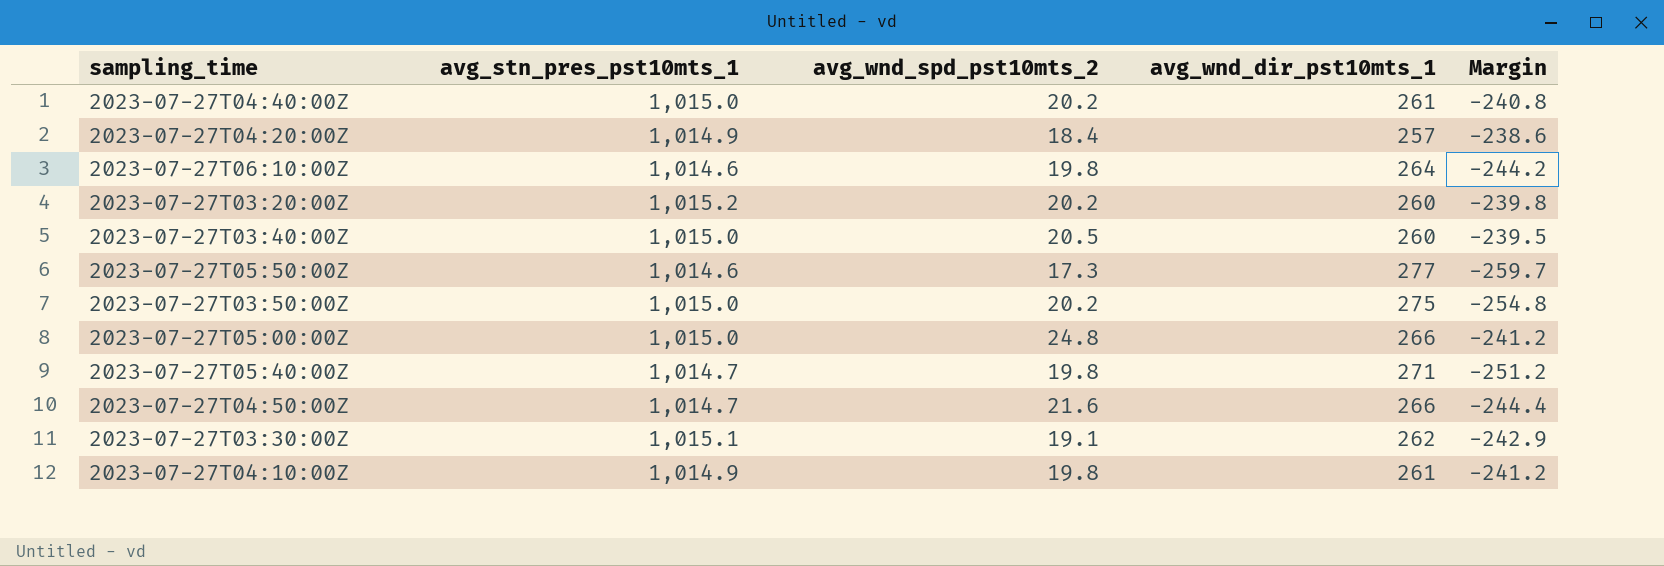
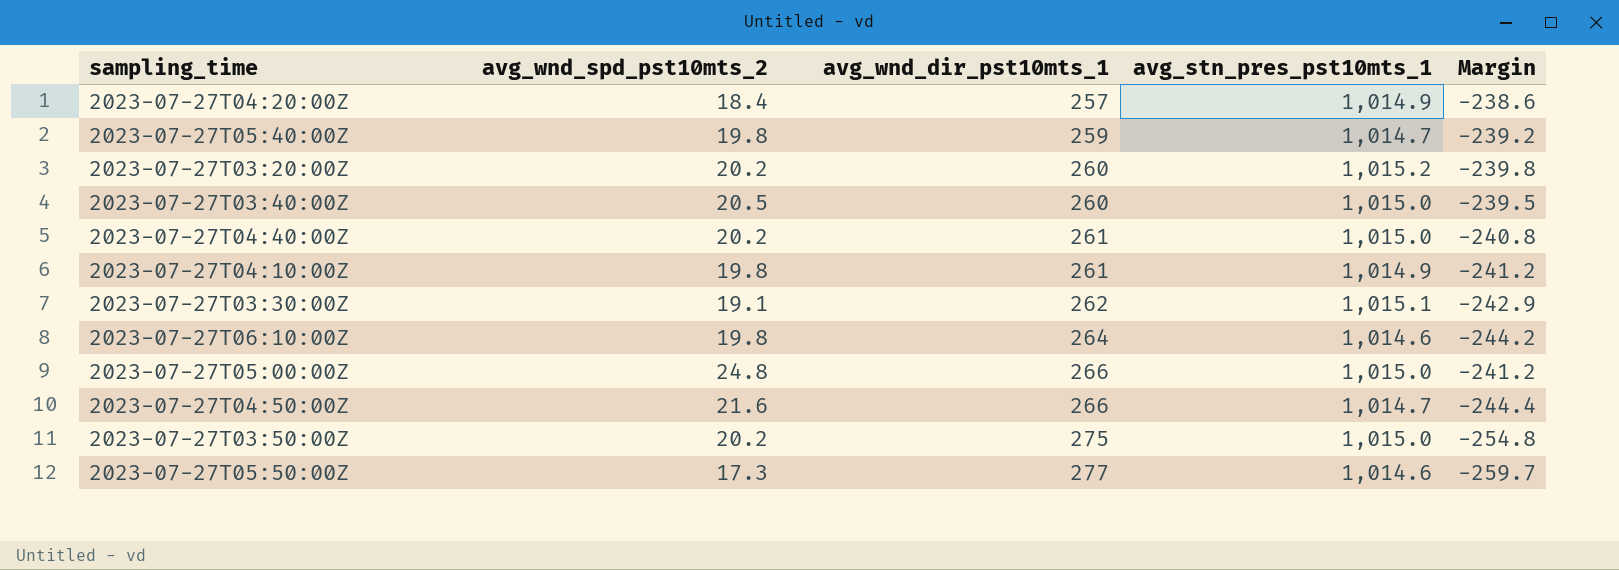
row order: none -> avg_wnd_dir_pst10mts_1 ascending
column avg_stn_pres_pst10mts_1 | position: 2 -> 4
2023-07-27T05:40:00Z | avg_wnd_dir_pst10mts_1: 271 -> 259
2023-07-27T05:40:00Z | Margin: -251.2 -> -239.2

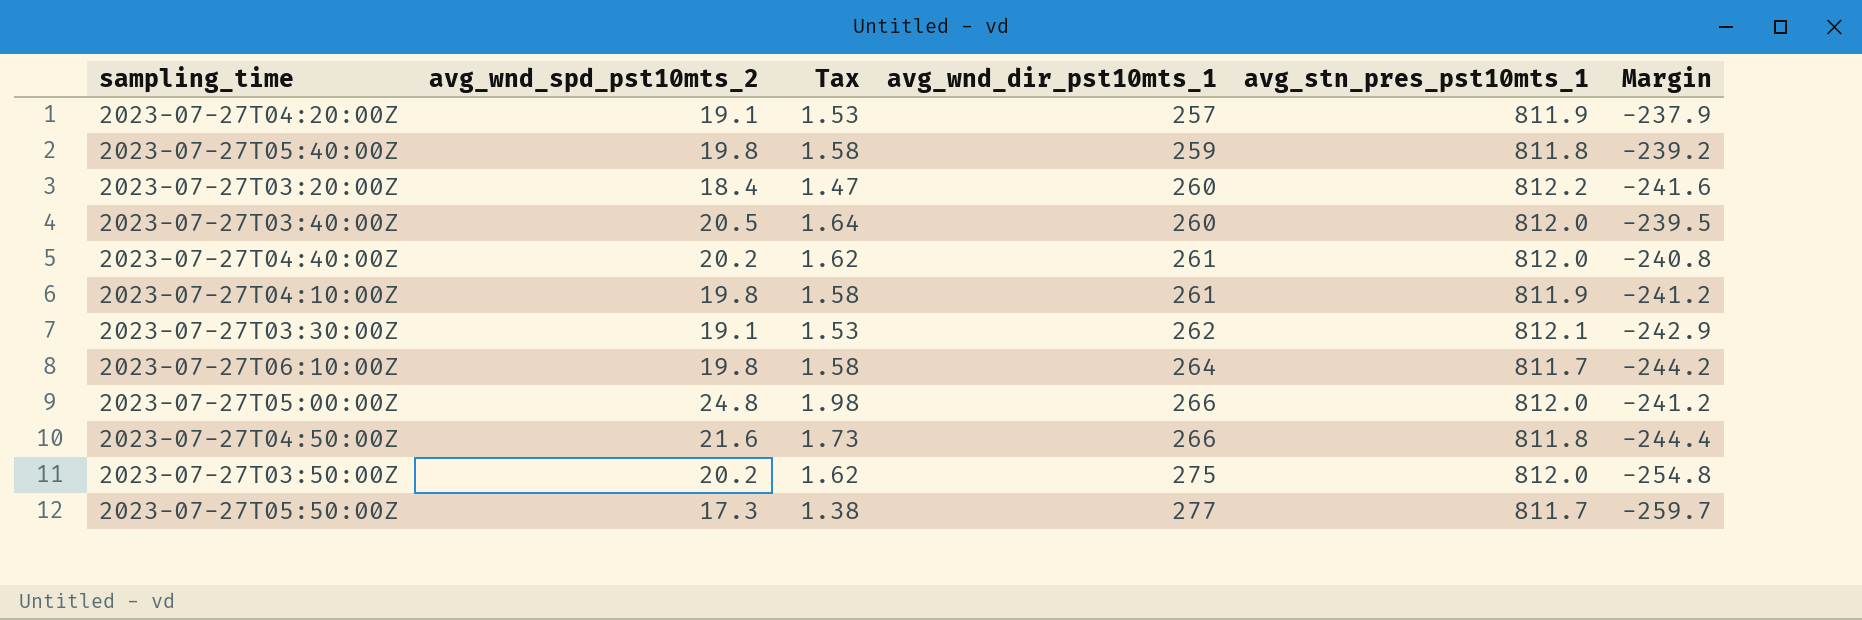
column Tax | formula: none -> [avg_wnd_spd_pst10mts_2] * 0.08
2023-07-27T04:20:00Z | avg_wnd_spd_pst10mts_2: 18.4 -> 19.1
2023-07-27T04:20:00Z | avg_stn_pres_pst10mts_1: 1,014.9 -> 811.9
2023-07-27T04:20:00Z | Margin: -238.6 -> -237.9
2023-07-27T05:40:00Z | avg_stn_pres_pst10mts_1: 1,014.7 -> 811.8
2023-07-27T03:20:00Z | avg_wnd_spd_pst10mts_2: 20.2 -> 18.4
2023-07-27T03:20:00Z | avg_stn_pres_pst10mts_1: 1,015.2 -> 812.2
2023-07-27T03:20:00Z | Margin: -239.8 -> -241.6
2023-07-27T03:40:00Z | avg_stn_pres_pst10mts_1: 1,015.0 -> 812.0
2023-07-27T04:40:00Z | avg_stn_pres_pst10mts_1: 1,015.0 -> 812.0
2023-07-27T04:10:00Z | avg_stn_pres_pst10mts_1: 1,014.9 -> 811.9
2023-07-27T03:30:00Z | avg_stn_pres_pst10mts_1: 1,015.1 -> 812.1
2023-07-27T06:10:00Z | avg_stn_pres_pst10mts_1: 1,014.6 -> 811.7
2023-07-27T05:00:00Z | avg_stn_pres_pst10mts_1: 1,015.0 -> 812.0
2023-07-27T04:50:00Z | avg_stn_pres_pst10mts_1: 1,014.7 -> 811.8
2023-07-27T03:50:00Z | avg_stn_pres_pst10mts_1: 1,015.0 -> 812.0
2023-07-27T05:50:00Z | avg_stn_pres_pst10mts_1: 1,014.6 -> 811.7

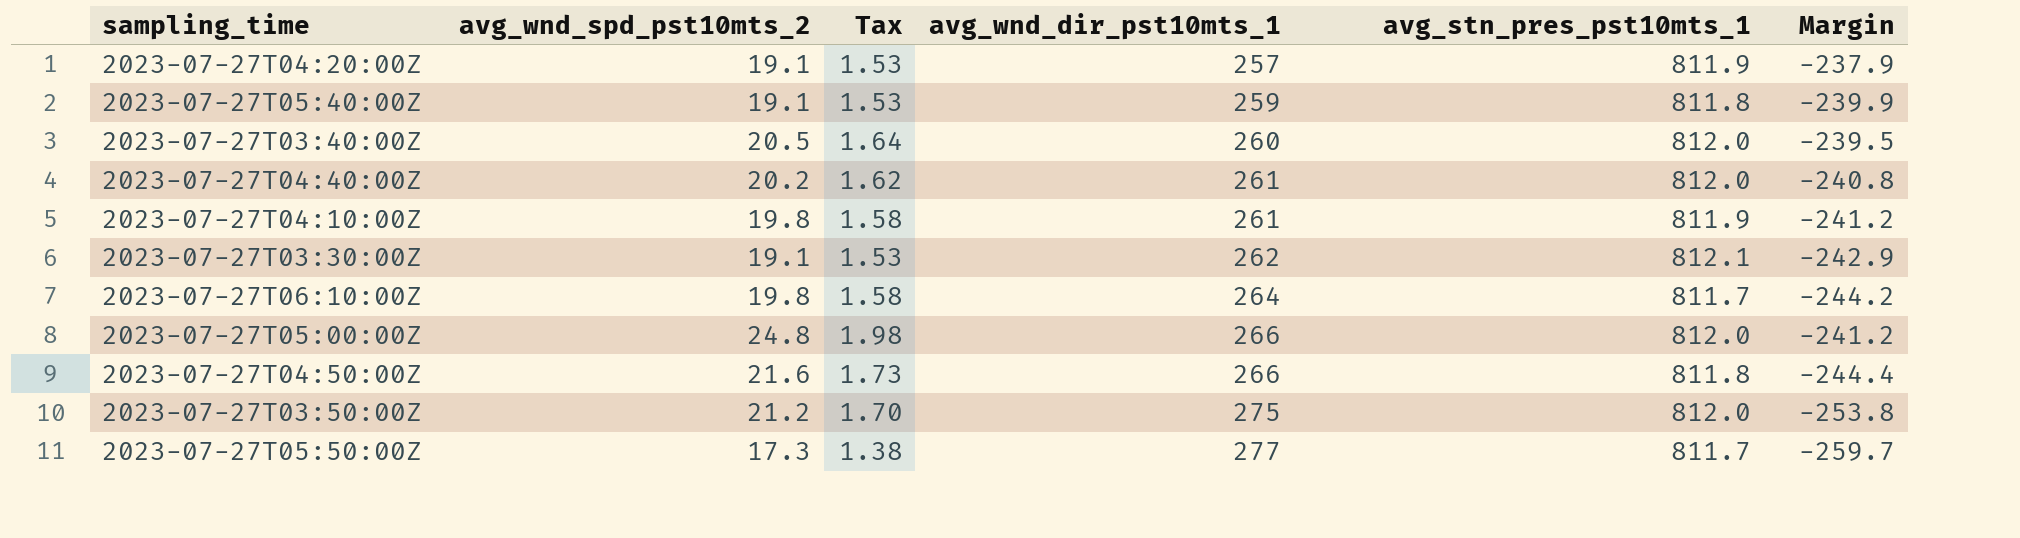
row 2023-07-27T03:20:00Z: 18.4 | 1.47 | 260 | 812.2 | -241.6 -> none
2023-07-27T05:40:00Z | avg_wnd_spd_pst10mts_2: 19.8 -> 19.1
2023-07-27T05:40:00Z | Tax: 1.58 -> 1.53
2023-07-27T05:40:00Z | Margin: -239.2 -> -239.9
2023-07-27T03:50:00Z | avg_wnd_spd_pst10mts_2: 20.2 -> 21.2
2023-07-27T03:50:00Z | Tax: 1.62 -> 1.70
2023-07-27T03:50:00Z | Margin: -254.8 -> -253.8

